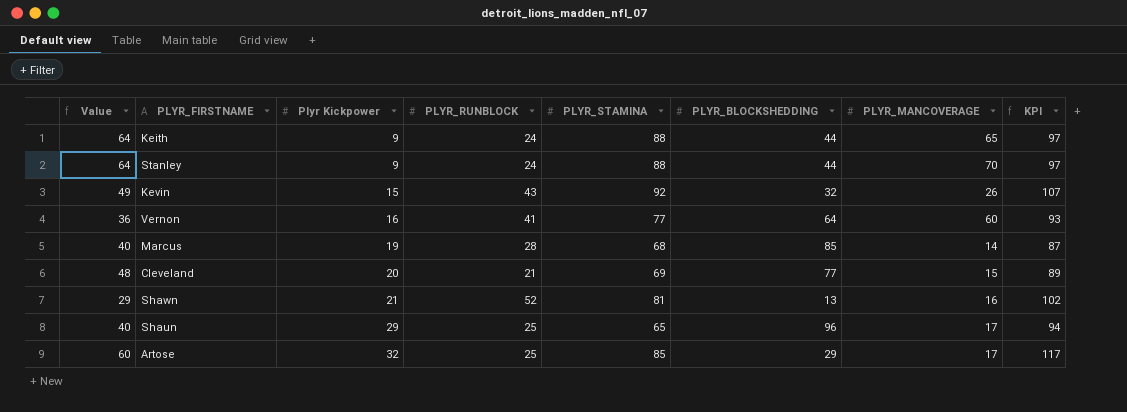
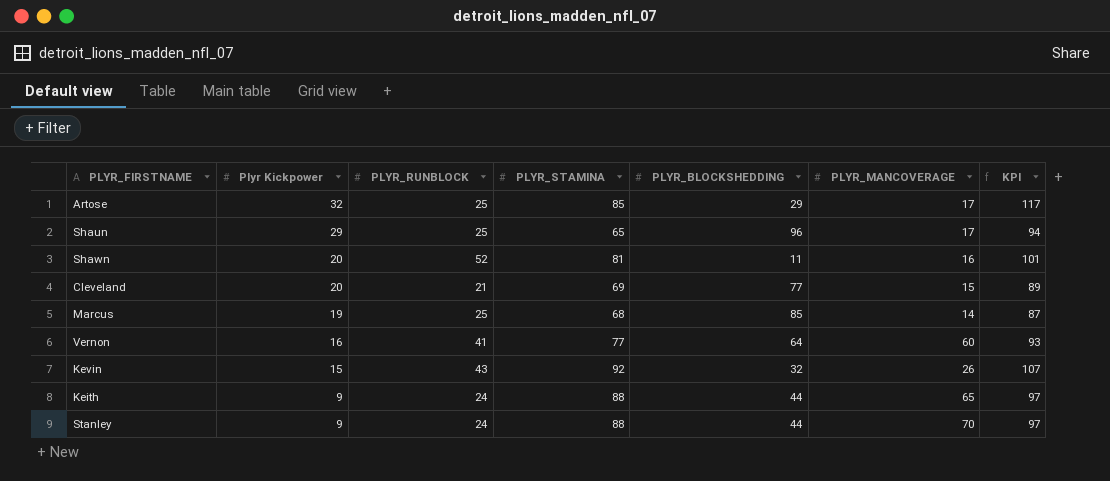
row order: Plyr Kickpower ascending -> Plyr Kickpower descending
column Value | formula: [PLYR_STAMINA] - [PLYR_RUNBLOCK] -> none
Shawn | Plyr Kickpower: 21 -> 20
Shawn | PLYR_BLOCKSHEDDING: 13 -> 11
Shawn | KPI: 102 -> 101
Marcus | PLYR_RUNBLOCK: 28 -> 25

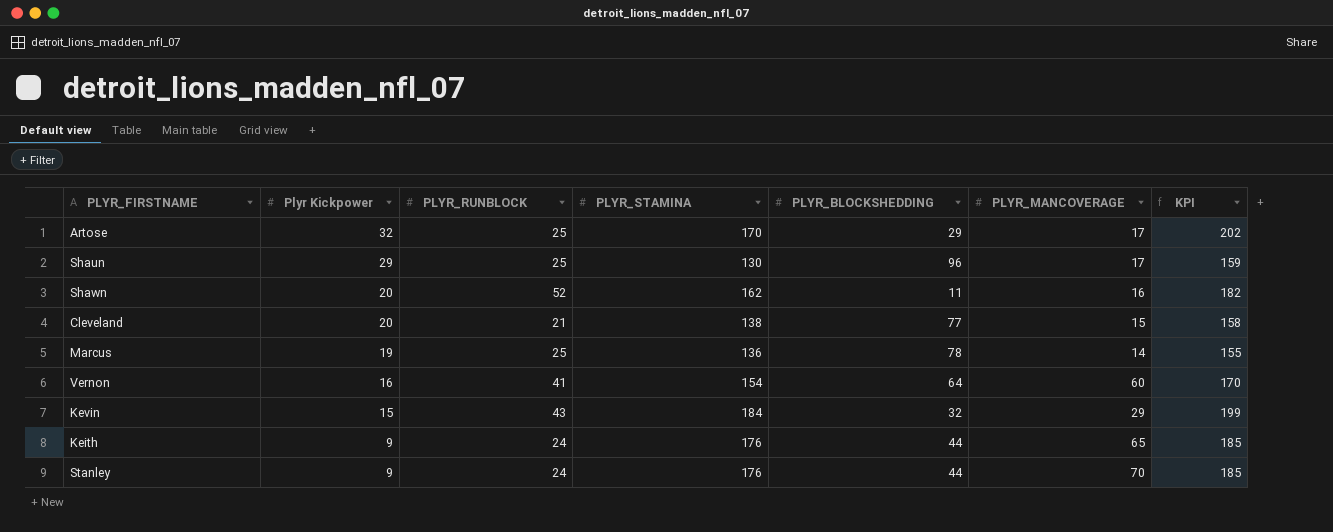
Artose | PLYR_STAMINA: 85 -> 170
Artose | KPI: 117 -> 202
Shaun | PLYR_STAMINA: 65 -> 130
Shaun | KPI: 94 -> 159
Shawn | PLYR_STAMINA: 81 -> 162
Shawn | KPI: 101 -> 182
Cleveland | PLYR_STAMINA: 69 -> 138
Cleveland | KPI: 89 -> 158
Marcus | PLYR_STAMINA: 68 -> 136
Marcus | PLYR_BLOCKSHEDDING: 85 -> 78
Marcus | KPI: 87 -> 155
Vernon | PLYR_STAMINA: 77 -> 154
Vernon | KPI: 93 -> 170
Kevin | PLYR_STAMINA: 92 -> 184
Kevin | PLYR_MANCOVERAGE: 26 -> 29
Kevin | KPI: 107 -> 199
Keith | PLYR_STAMINA: 88 -> 176
Keith | KPI: 97 -> 185
Stanley | PLYR_STAMINA: 88 -> 176
Stanley | KPI: 97 -> 185

